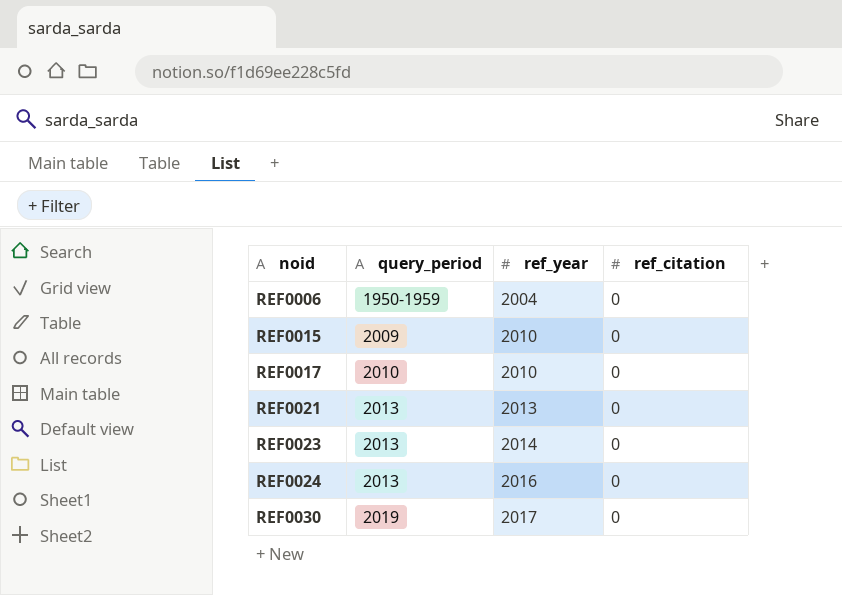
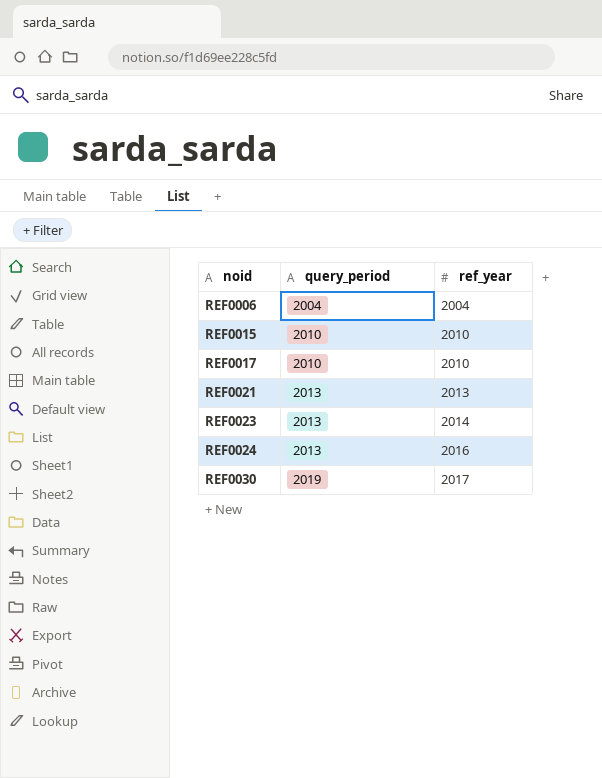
column ref_citation | position: 4 -> none
REF0006 | query_period: 1950-1959 -> 2004
REF0015 | query_period: 2009 -> 2010

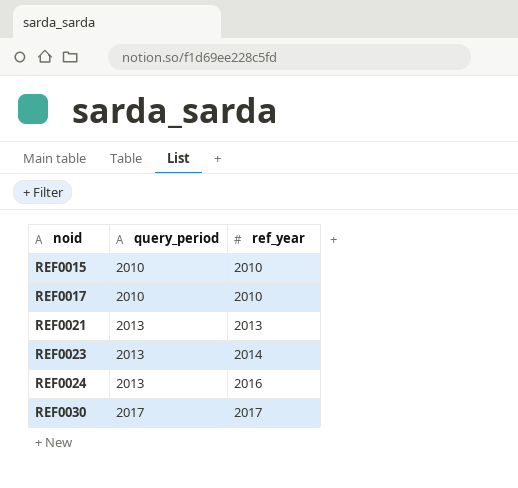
row REF0006: 2004 | 2004 -> none
REF0030 | query_period: 2019 -> 2017

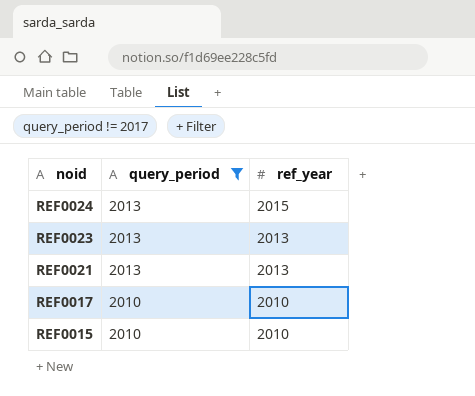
filter: none -> query_period != 2017
row order: noid ascending -> noid descending
REF0024 | ref_year: 2016 -> 2015
REF0023 | ref_year: 2014 -> 2013

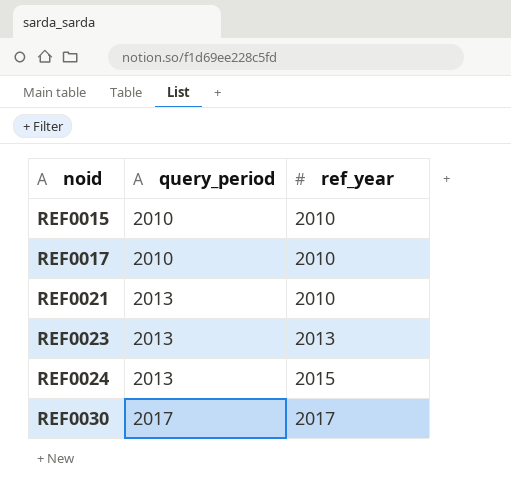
filter: query_period != 2017 -> none
row order: noid descending -> noid ascending
REF0021 | ref_year: 2013 -> 2010

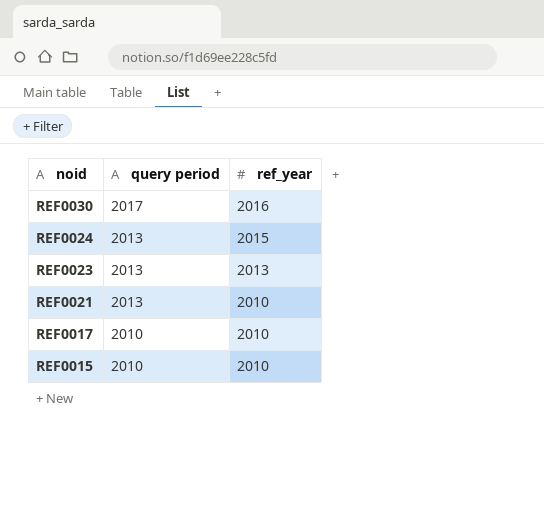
row order: noid ascending -> noid descending
column name: query_period -> query period
REF0030 | ref_year: 2017 -> 2016

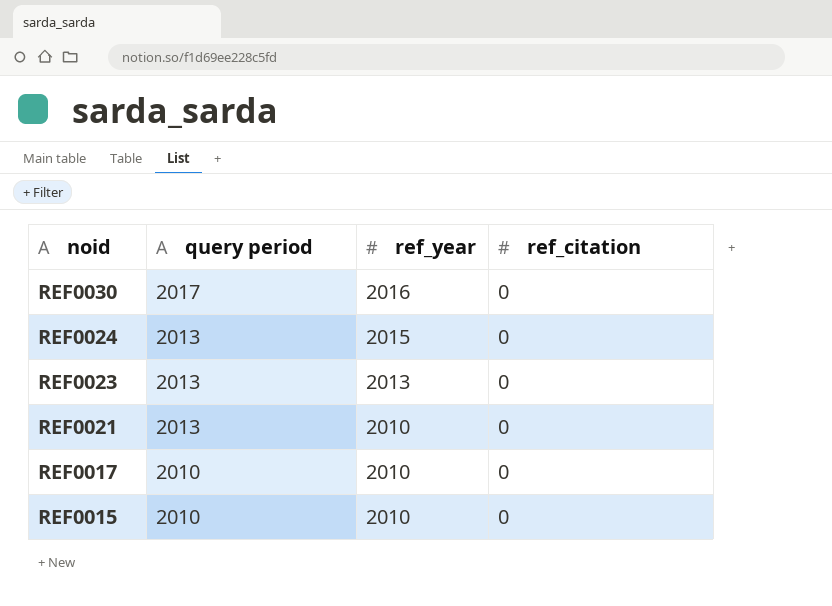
column ref_citation | position: none -> 4

